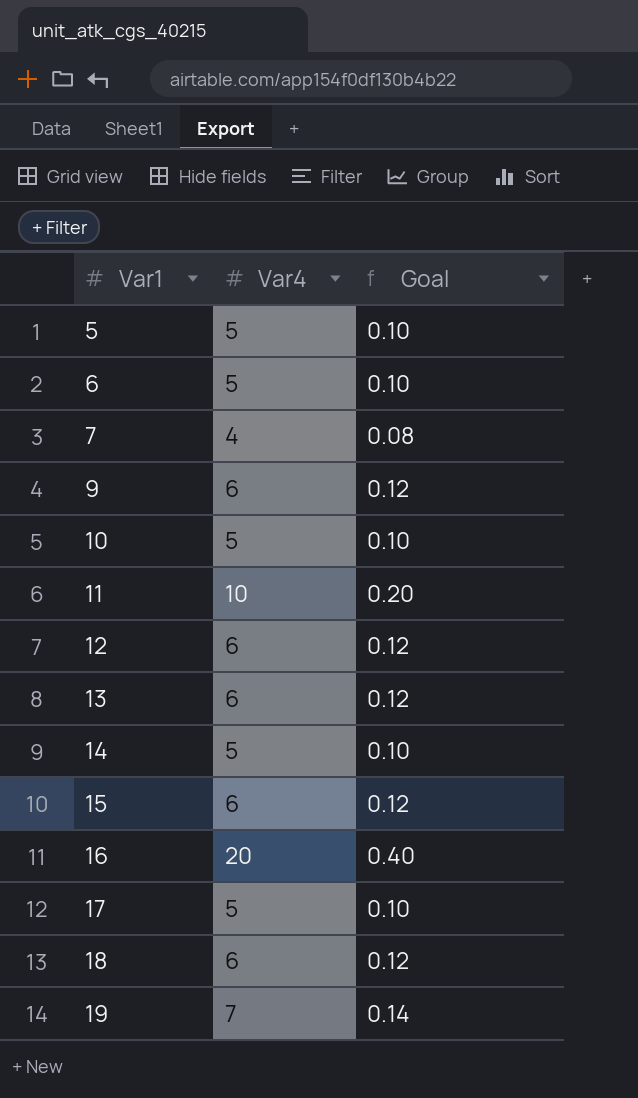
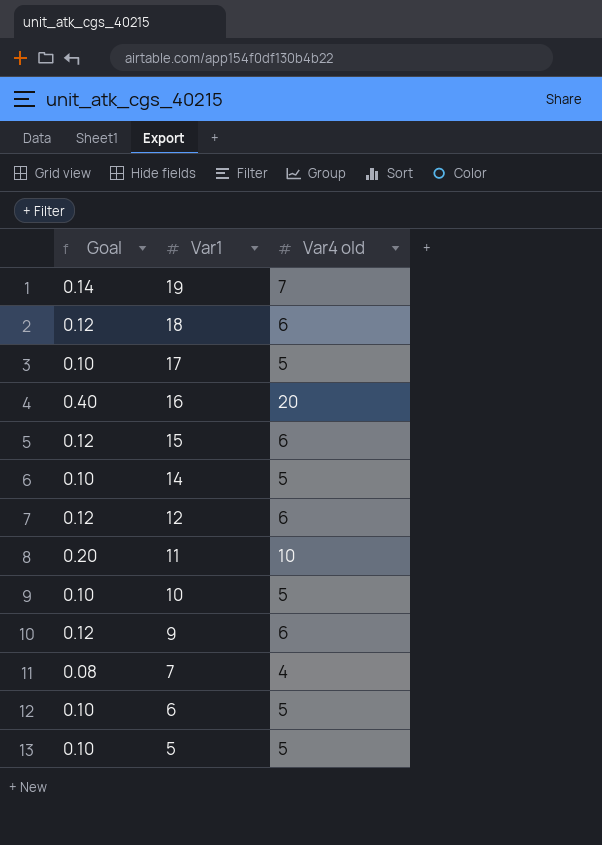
row order: Var1 ascending -> Var1 descending
column Goal | position: 3 -> 1
column name: Var4 -> Var4 old
row 13: 6 | 0.12 -> none

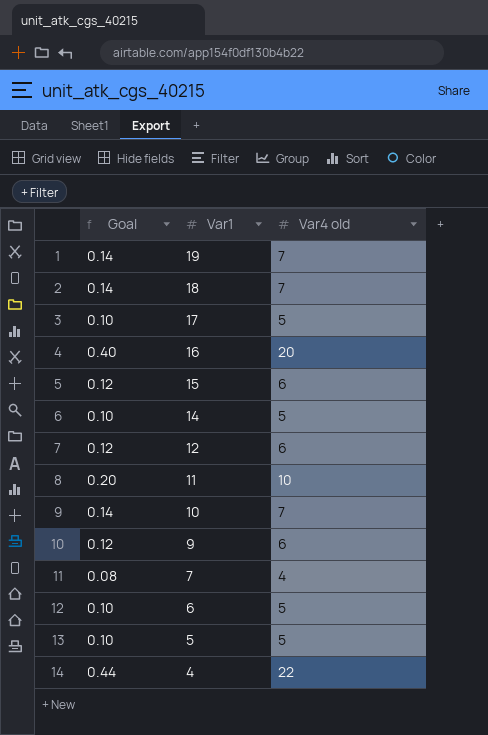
18 | Goal: 0.12 -> 0.14
18 | Var4 old: 6 -> 7
10 | Goal: 0.10 -> 0.14
10 | Var4 old: 5 -> 7
row 4: none -> 0.44 | 22

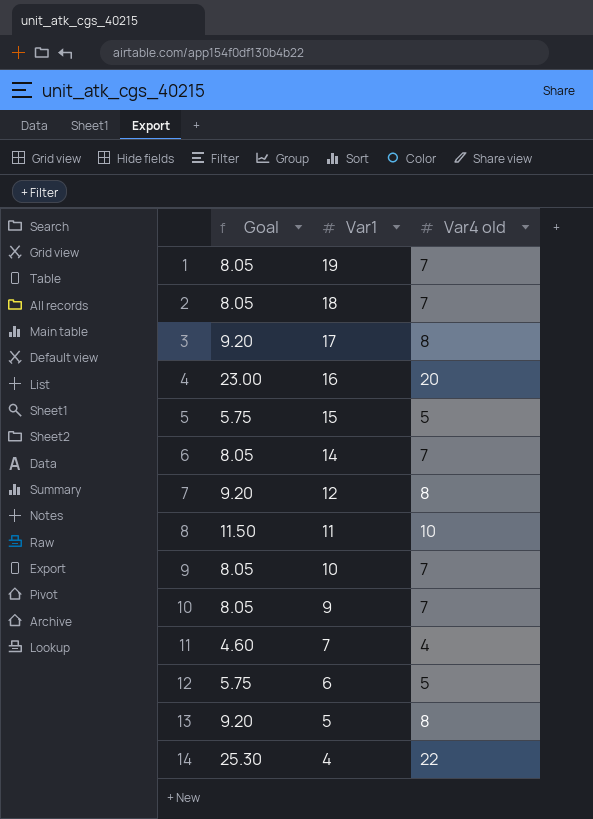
column Goal | formula: [Var4 old] * 0.02 -> [Var4 old] * 1.15
17 | Var4 old: 5 -> 8
15 | Var4 old: 6 -> 5
14 | Var4 old: 5 -> 7
12 | Var4 old: 6 -> 8
9 | Var4 old: 6 -> 7
5 | Var4 old: 5 -> 8

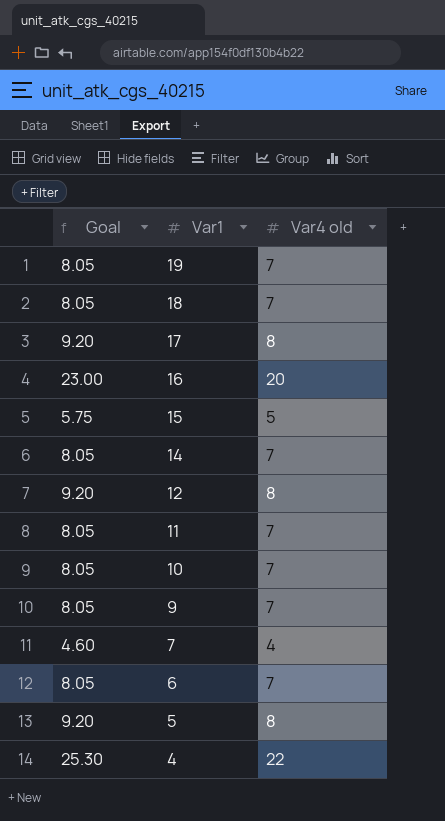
11 | Goal: 11.50 -> 8.05
11 | Var4 old: 10 -> 7
6 | Goal: 5.75 -> 8.05
6 | Var4 old: 5 -> 7

